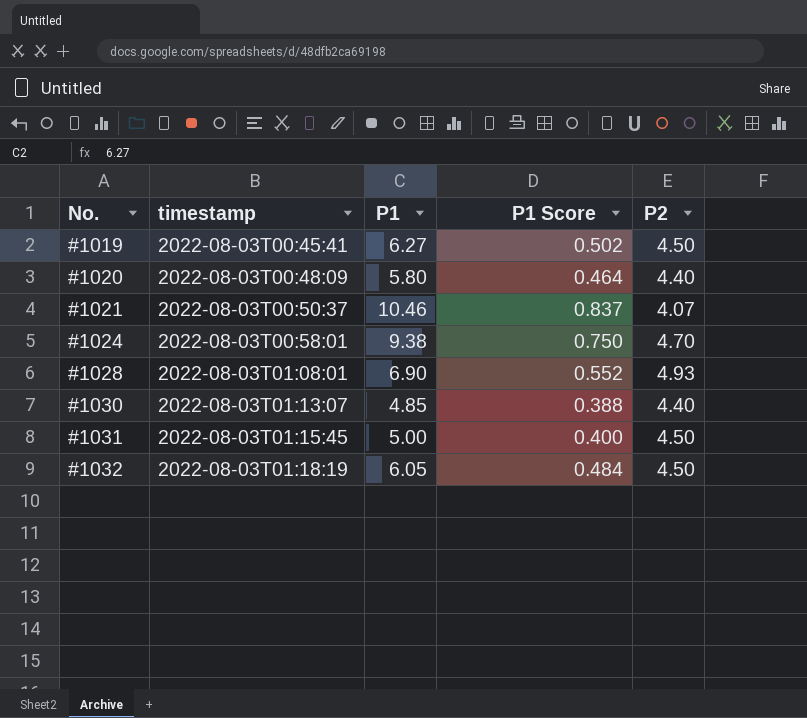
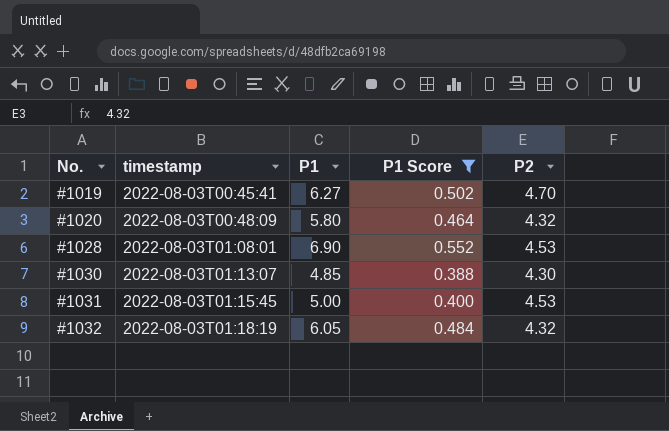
filter: none -> P1 Score <= 0.552
#1019 | P2: 4.50 -> 4.70
#1020 | P2: 4.40 -> 4.32
#1028 | P2: 4.93 -> 4.53
#1030 | P2: 4.40 -> 4.30
#1031 | P2: 4.50 -> 4.53
#1032 | P2: 4.50 -> 4.32

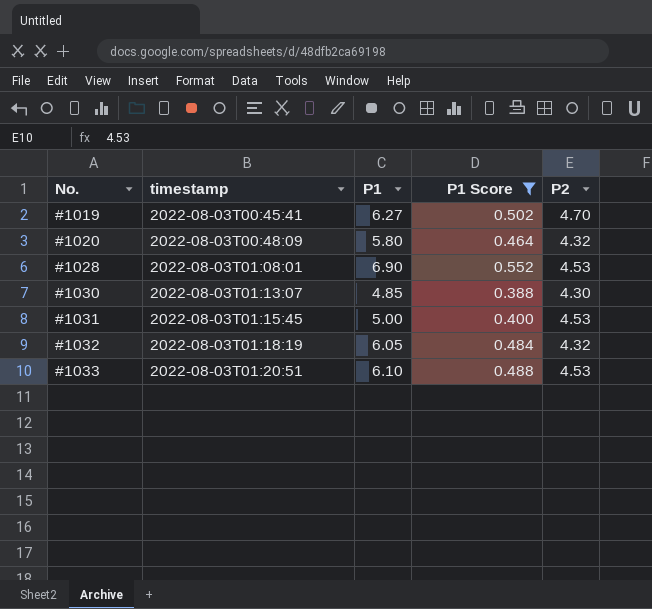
row #1033: none -> 2022-08-03T01:20:51 | 6.10 | 0.488 | 4.53

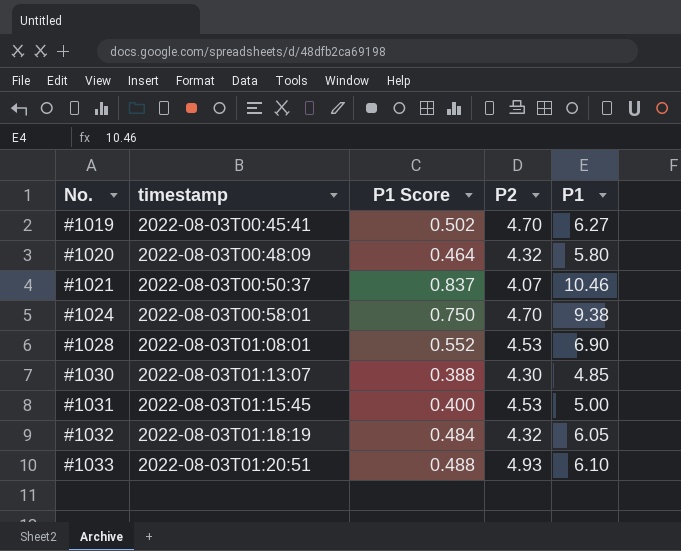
filter: P1 Score <= 0.552 -> none
column P1 | position: 3 -> 5
#1033 | P2: 4.53 -> 4.93

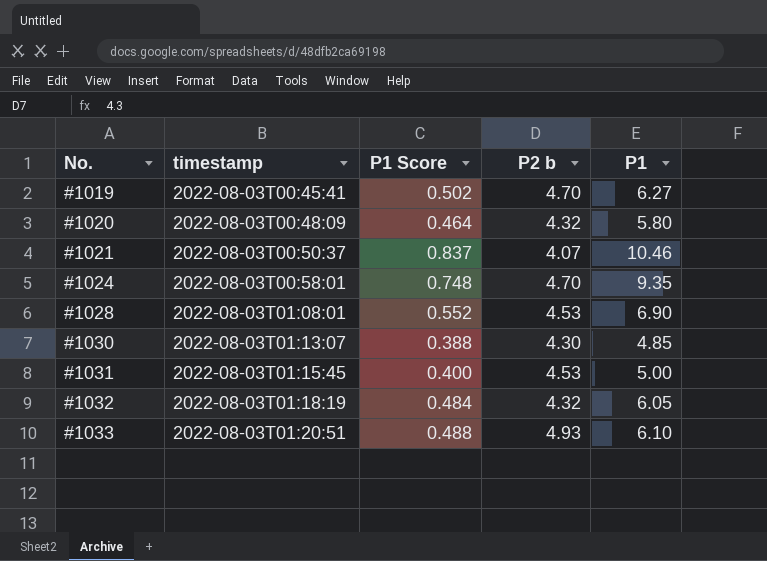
column name: P2 -> P2 b
#1024 | P1 Score: 0.750 -> 0.748
#1024 | P1: 9.38 -> 9.35

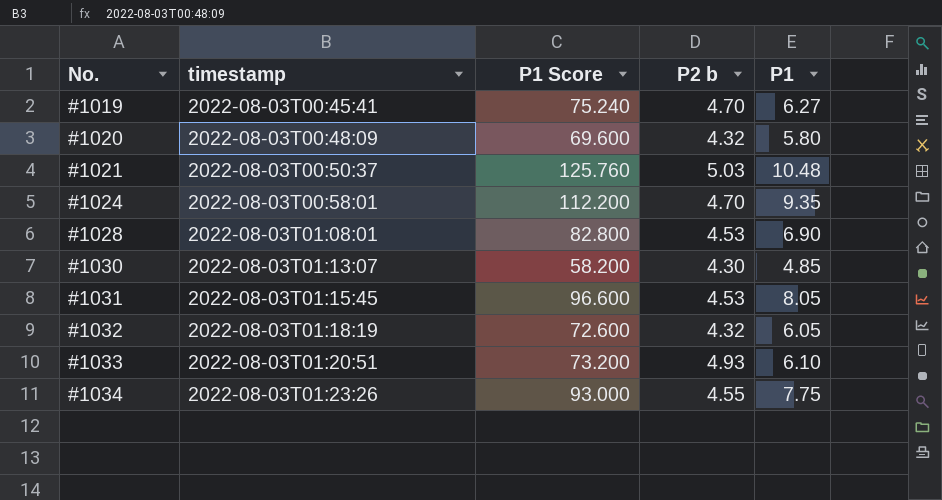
column P1 Score | formula: [P1] * 0.08 -> [P1] * 12
#1021 | P2 b: 4.07 -> 5.03
#1021 | P1: 10.46 -> 10.48
#1031 | P1: 5.00 -> 8.05
row #1034: none -> 2022-08-03T01:23:26 | 93.000 | 4.55 | 7.75

